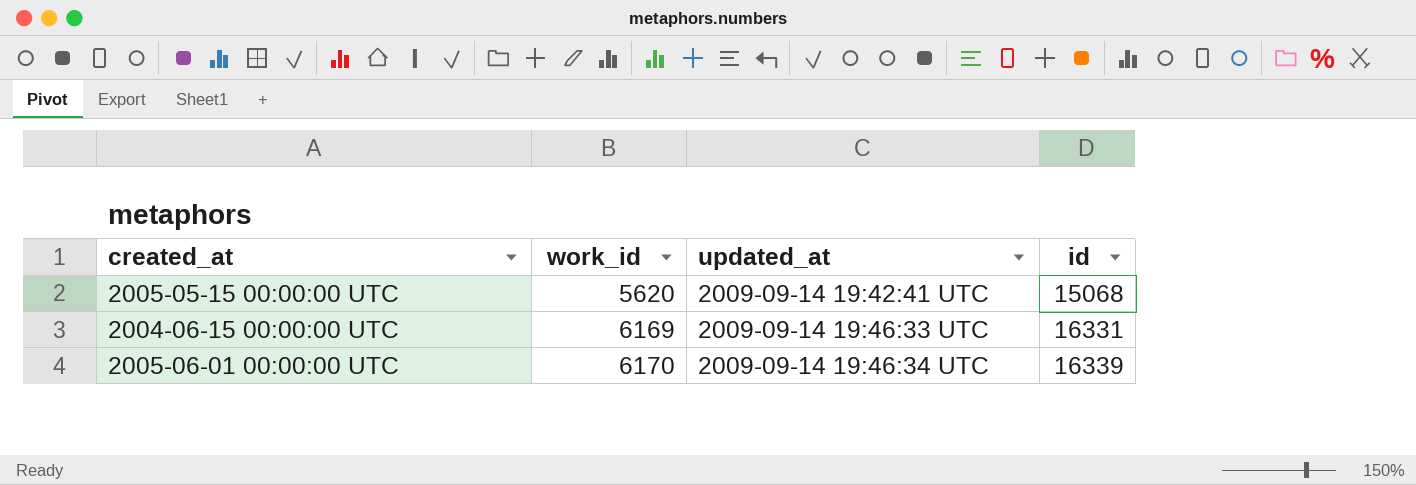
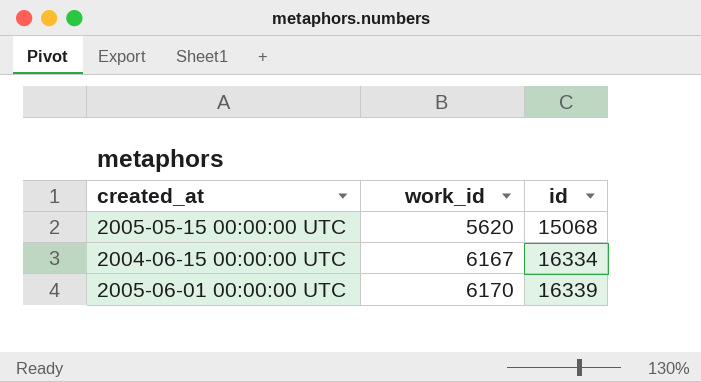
column updated_at | position: 3 -> none
2004-06-15 00:00:00 UTC | work_id: 6169 -> 6167
2004-06-15 00:00:00 UTC | id: 16331 -> 16334

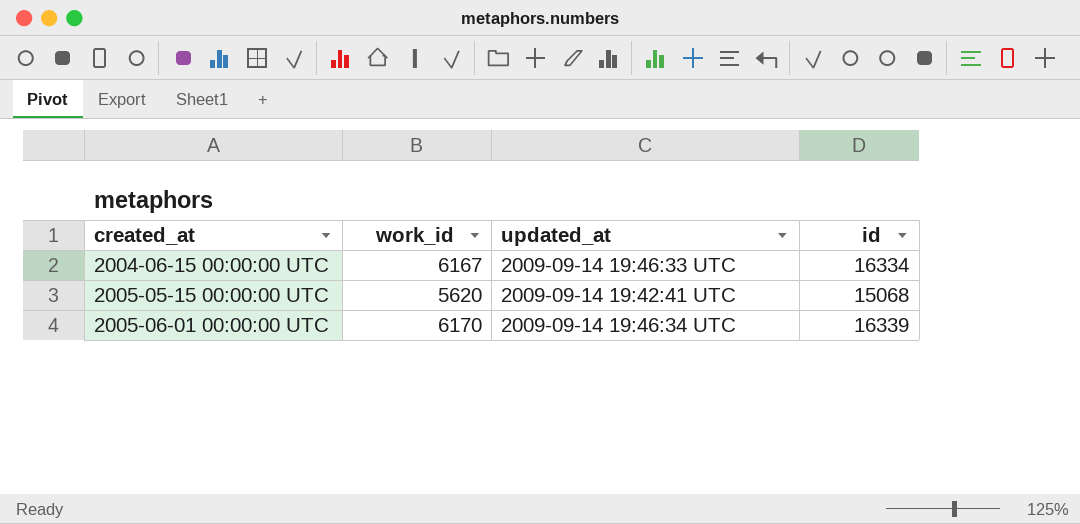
row order: work_id ascending -> created_at ascending
column updated_at | position: none -> 3

